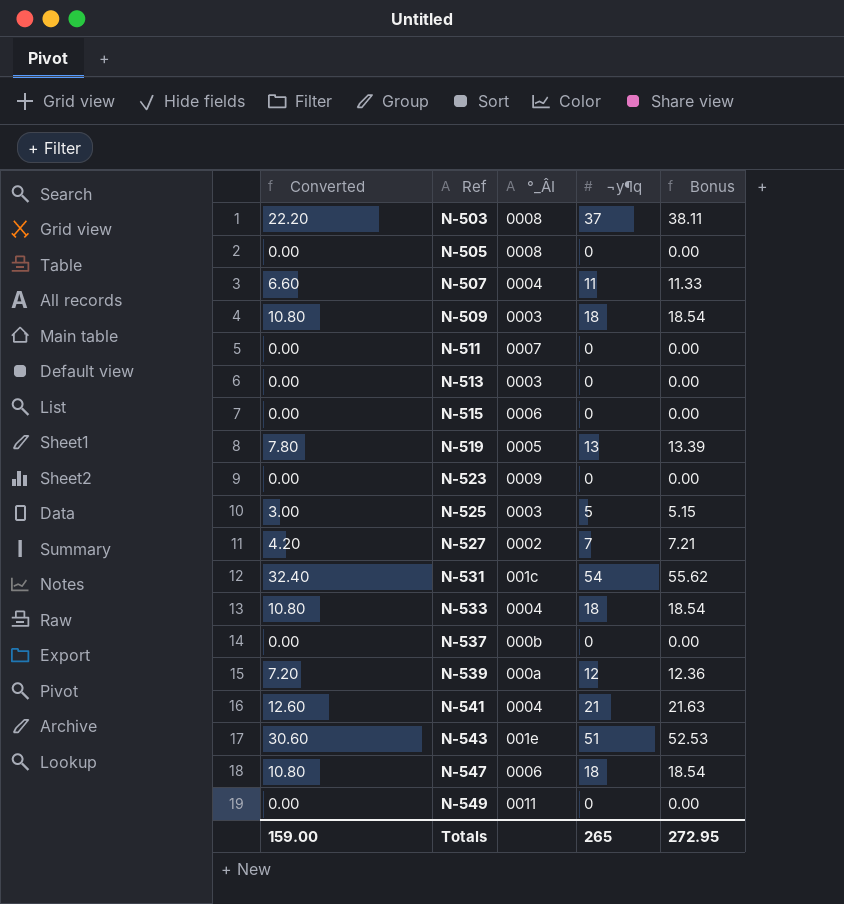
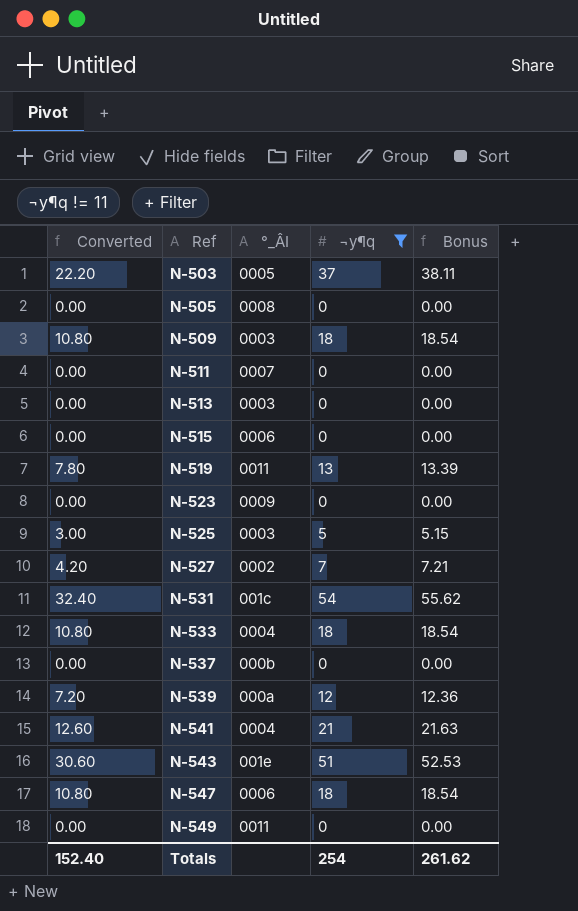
filter: none -> ¬y¶q != 11
N-503 | °_ÂI: 0008 -> 0005
N-519 | °_ÂI: 0005 -> 0011
Totals | Converted: 159.00 -> 152.40
Totals | ¬y¶q: 265 -> 254
Totals | Bonus: 272.95 -> 261.62

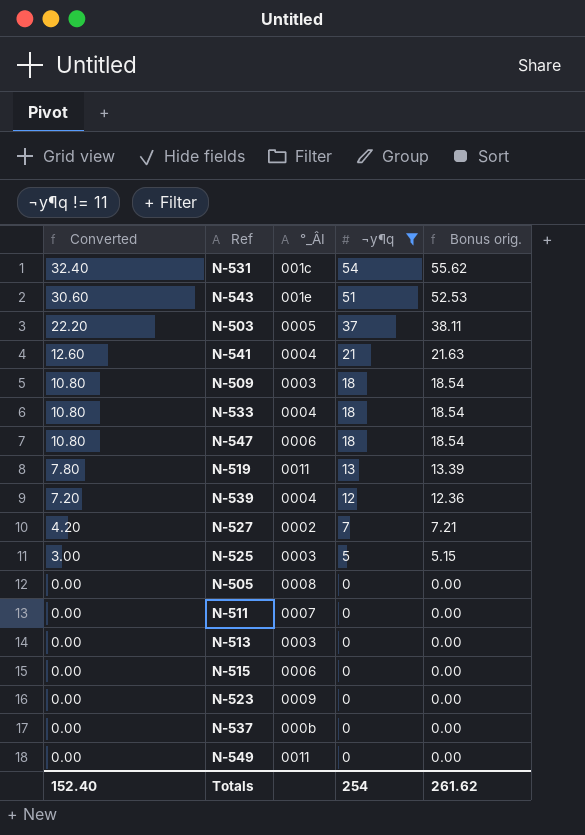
row order: Ref ascending -> Converted descending
column name: Bonus -> Bonus orig.
N-539 | °_ÂI: 000a -> 0004

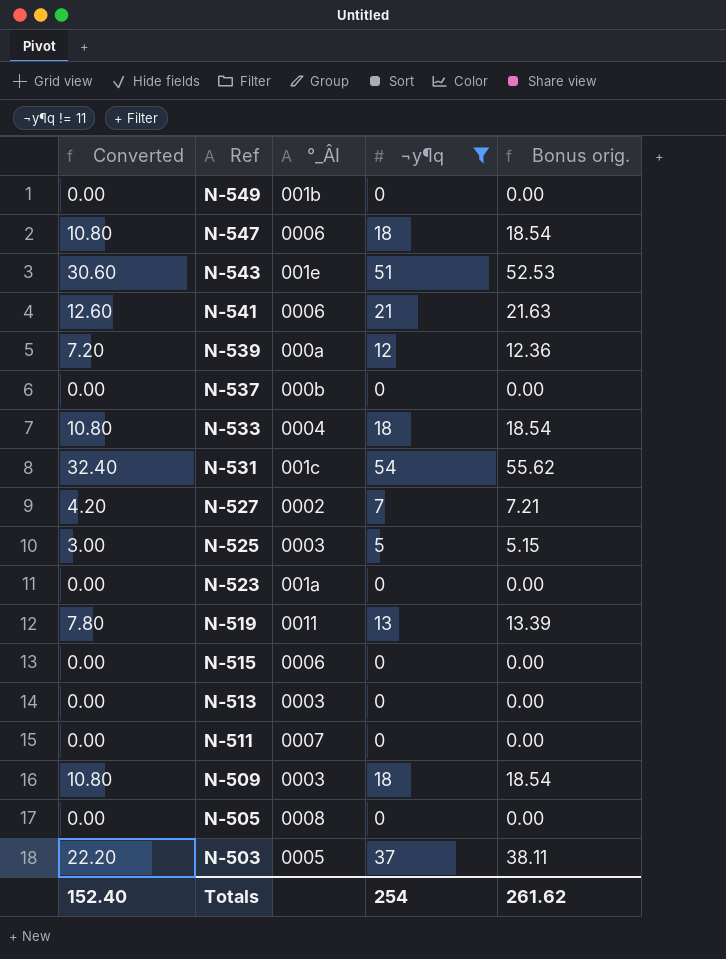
row order: Converted descending -> Ref descending
N-549 | °_ÂI: 0011 -> 001b
N-541 | °_ÂI: 0004 -> 0006
N-539 | °_ÂI: 0004 -> 000a
N-523 | °_ÂI: 0009 -> 001a

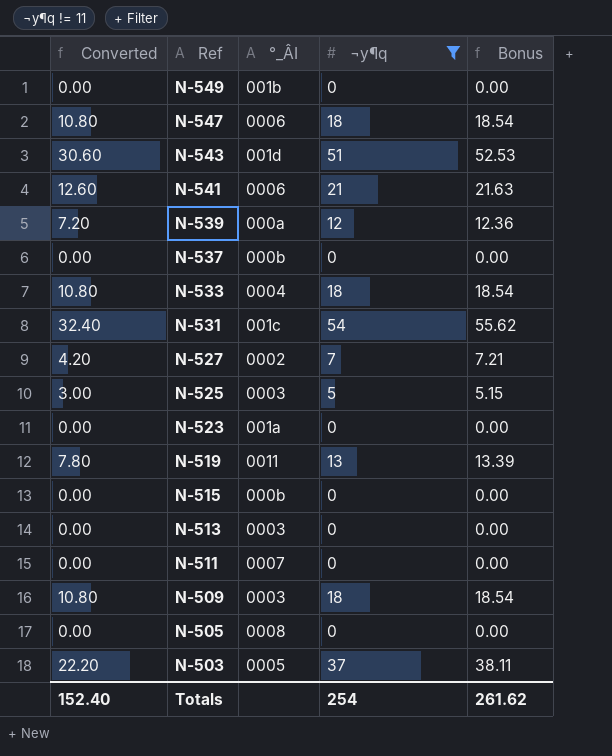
column name: Bonus orig. -> Bonus
N-543 | °_ÂI: 001e -> 001d
N-515 | °_ÂI: 0006 -> 000b

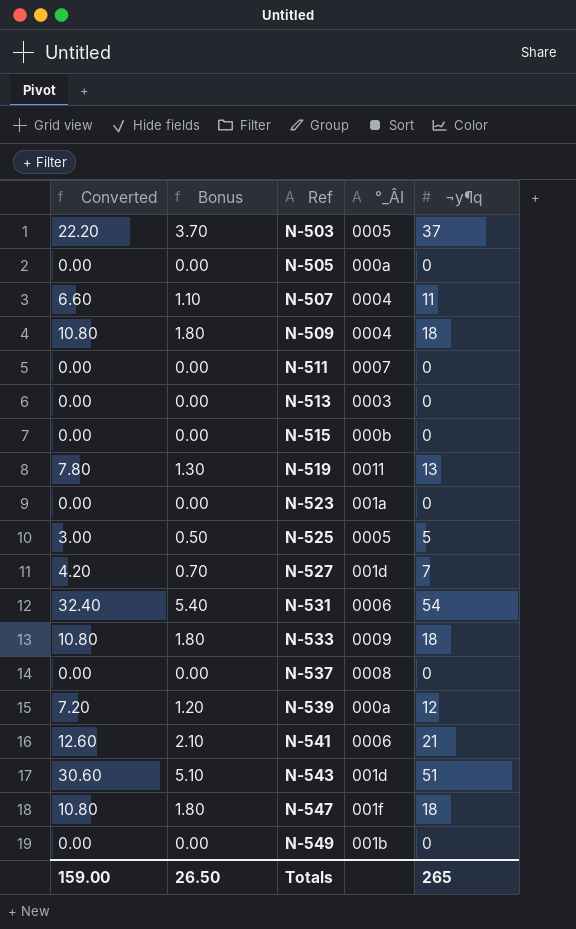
filter: ¬y¶q != 11 -> none
row order: Ref descending -> Ref ascending
column Bonus | formula: [¬y¶q] * 1.03 -> [¬y¶q] * 0.1
column Bonus | position: 5 -> 2
N-505 | °_ÂI: 0008 -> 000a
N-509 | °_ÂI: 0003 -> 0004
N-525 | °_ÂI: 0003 -> 0005
N-527 | °_ÂI: 0002 -> 001d
N-531 | °_ÂI: 001c -> 0006
N-533 | °_ÂI: 0004 -> 0009
N-537 | °_ÂI: 000b -> 0008
N-547 | °_ÂI: 0006 -> 001f
Totals | Converted: 152.40 -> 159.00
Totals | Bonus: 261.62 -> 26.50
Totals | ¬y¶q: 254 -> 265

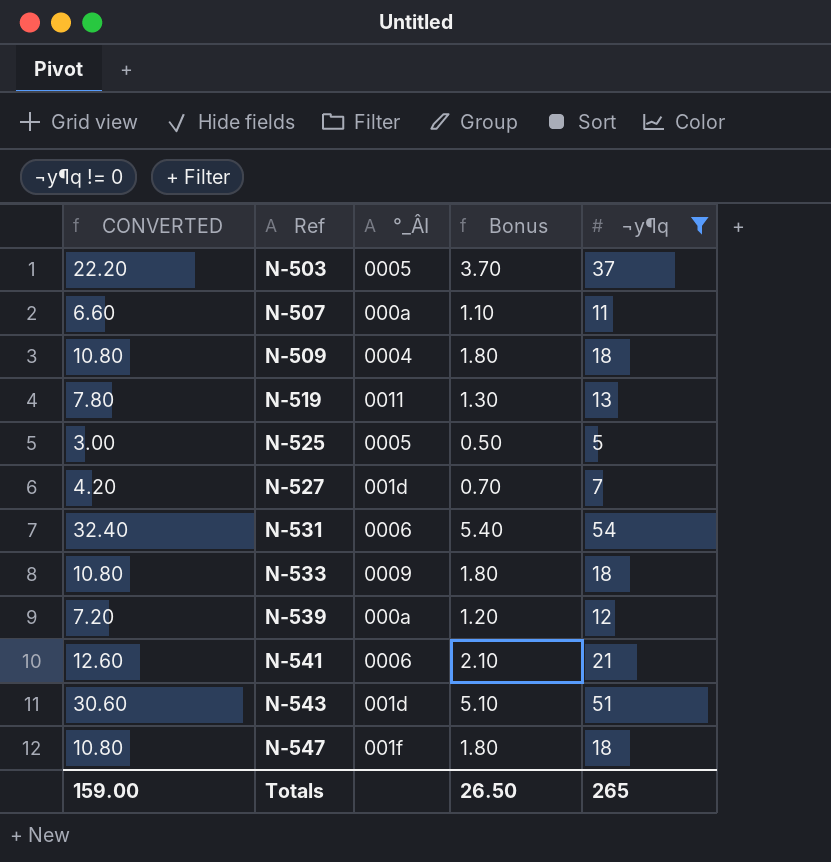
filter: none -> ¬y¶q != 0
column name: Converted -> CONVERTED
column Bonus | position: 2 -> 4
N-507 | °_ÂI: 0004 -> 000a

